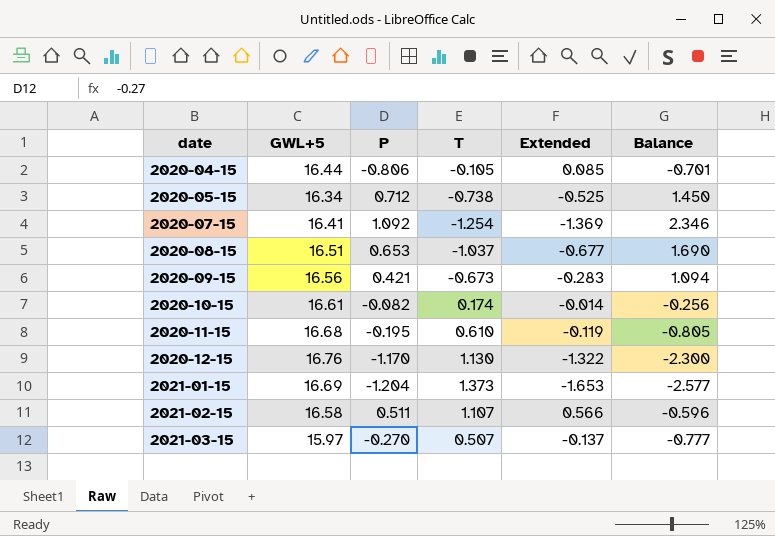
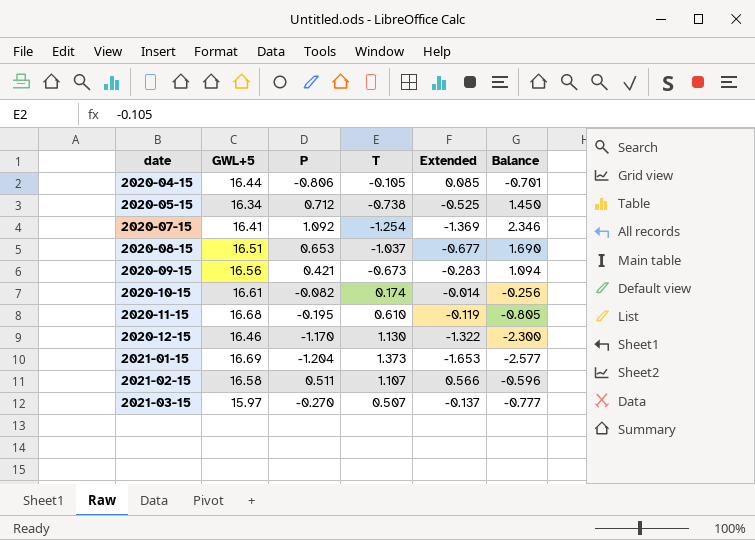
2020-12-15 | GWL+5: 16.76 -> 16.46

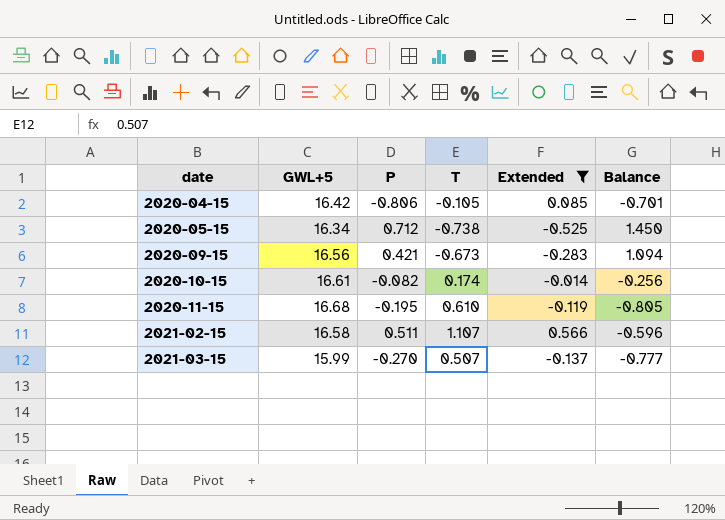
filter: none -> Extended >= -0.525
2020-04-15 | GWL+5: 16.44 -> 16.42
2021-03-15 | GWL+5: 15.97 -> 15.99

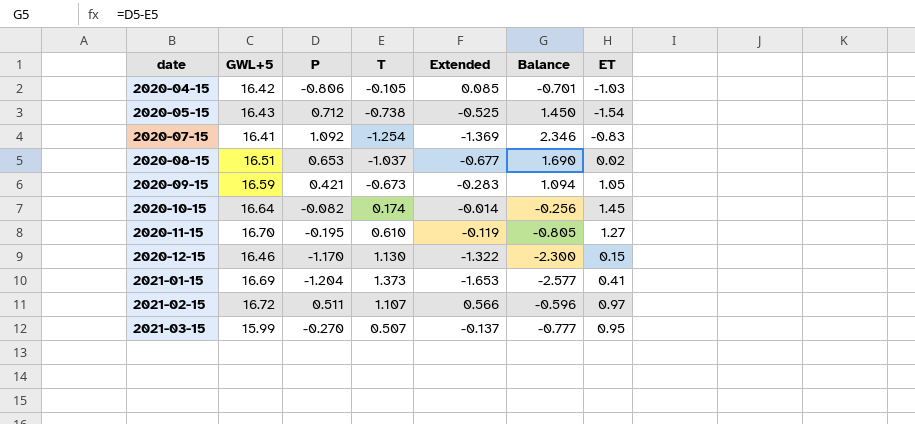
filter: Extended >= -0.525 -> none
column ET | position: none -> 7
2020-05-15 | GWL+5: 16.34 -> 16.43
2020-09-15 | GWL+5: 16.56 -> 16.59
2020-10-15 | GWL+5: 16.61 -> 16.64
2020-11-15 | GWL+5: 16.68 -> 16.70
2021-02-15 | GWL+5: 16.58 -> 16.72

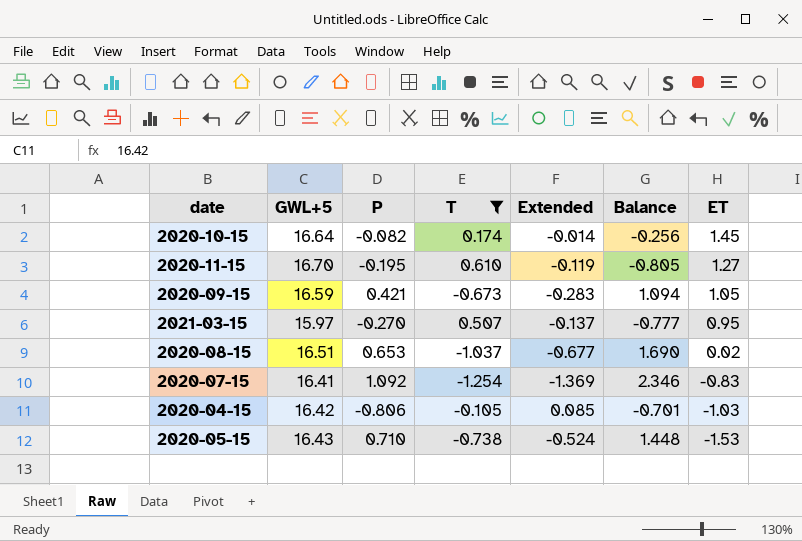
filter: none -> T <= 0.610
row order: date ascending -> ET descending
2021-03-15 | GWL+5: 15.99 -> 15.97
2020-05-15 | P: 0.712 -> 0.710
2020-05-15 | Extended: -0.525 -> -0.524
2020-05-15 | Balance: 1.450 -> 1.448
2020-05-15 | ET: -1.54 -> -1.53

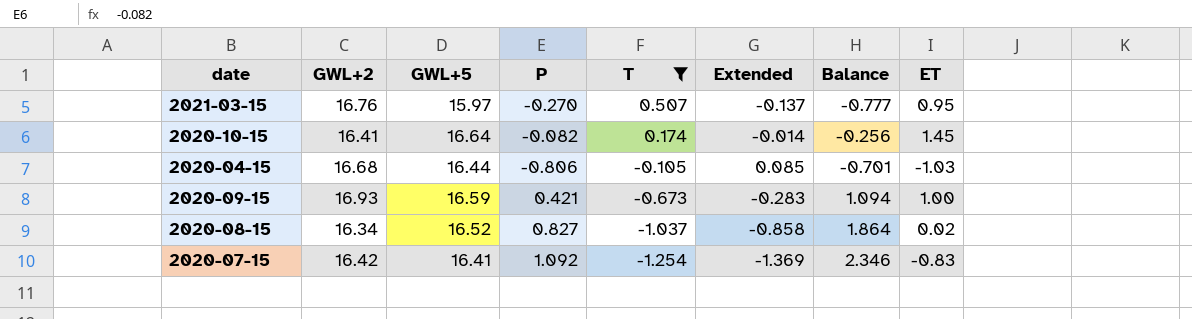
row order: ET descending -> T descending
column GWL+2 | position: none -> 2
row 2020-11-15: 16.70 | -0.195 | 0.610 | -0.119 | -0.805 | 1.27 -> none
row 2020-05-15: 16.43 | 0.710 | -0.738 | -0.524 | 1.448 | -1.53 -> none
2020-04-15 | GWL+5: 16.42 -> 16.44
2020-09-15 | ET: 1.05 -> 1.00
2020-08-15 | GWL+5: 16.51 -> 16.52
2020-08-15 | P: 0.653 -> 0.827
2020-08-15 | Extended: -0.677 -> -0.858
2020-08-15 | Balance: 1.690 -> 1.864

